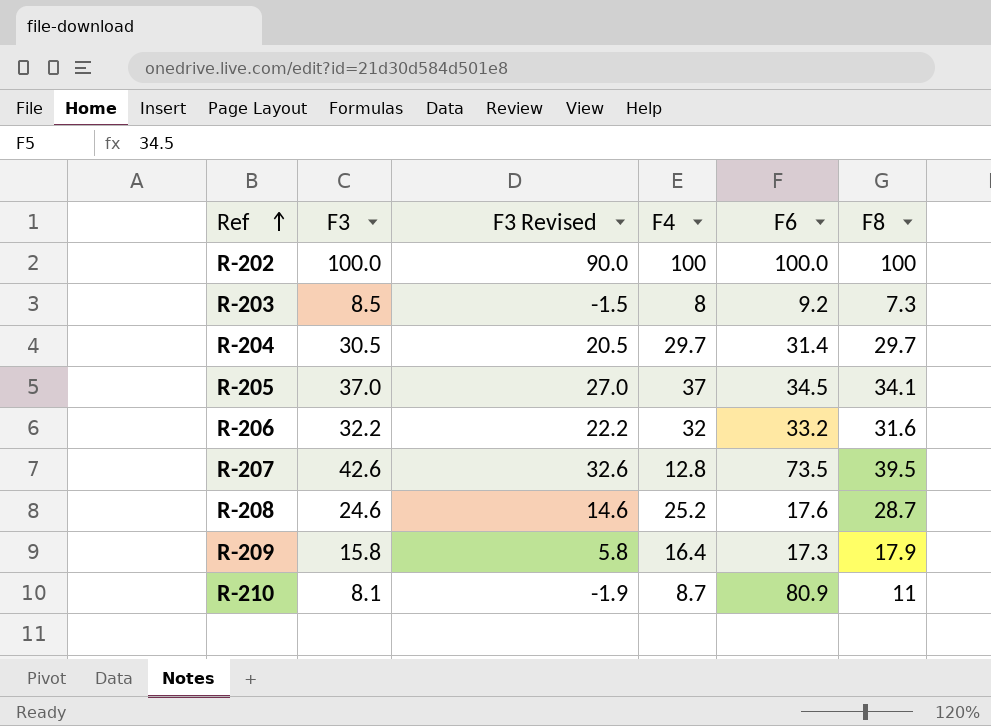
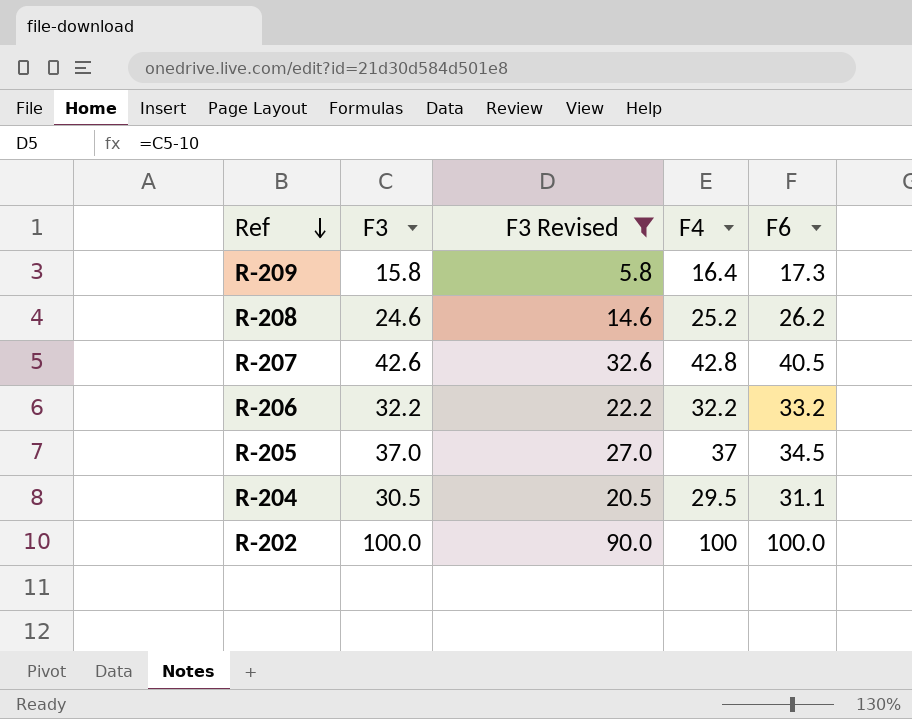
filter: none -> F3 Revised >= 5.8
row order: Ref ascending -> Ref descending
column F8 | position: 6 -> none
R-208 | F6: 17.6 -> 26.2
R-207 | F4: 12.8 -> 42.8
R-207 | F6: 73.5 -> 40.5
R-206 | F4: 32 -> 32.2
R-204 | F4: 29.7 -> 29.5
R-204 | F6: 31.4 -> 31.1

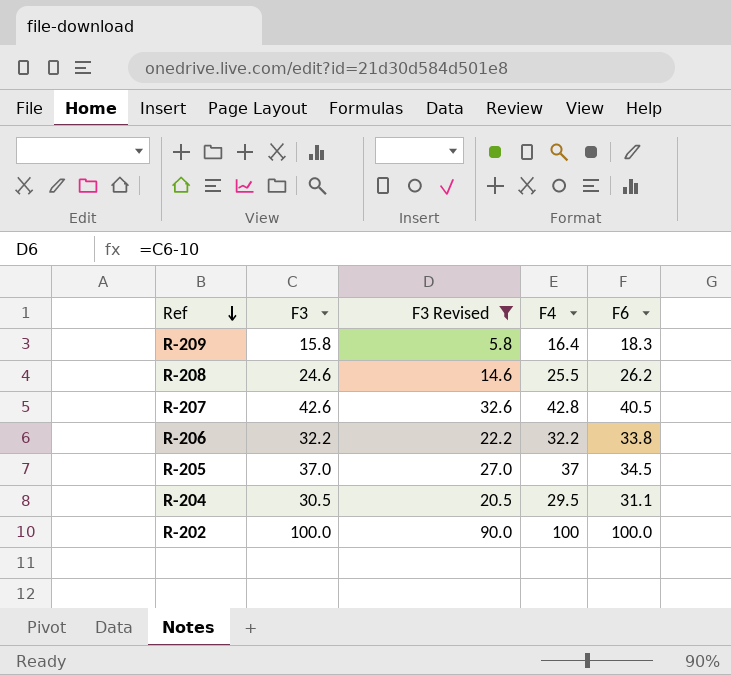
R-209 | F6: 17.3 -> 18.3
R-208 | F4: 25.2 -> 25.5
R-206 | F6: 33.2 -> 33.8

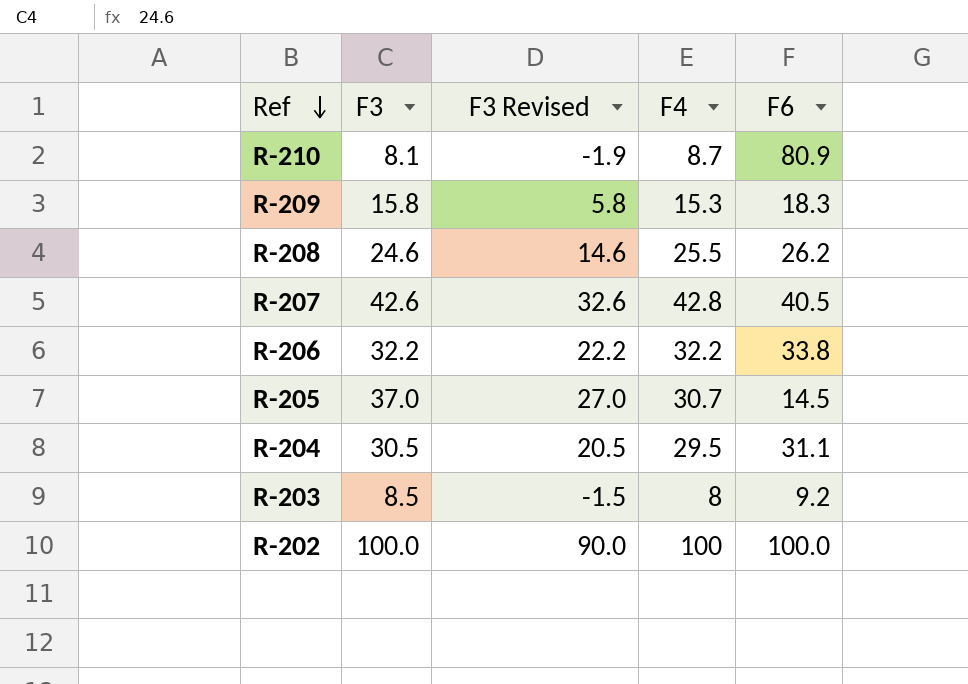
filter: F3 Revised >= 5.8 -> none
R-209 | F4: 16.4 -> 15.3
R-205 | F4: 37 -> 30.7
R-205 | F6: 34.5 -> 14.5

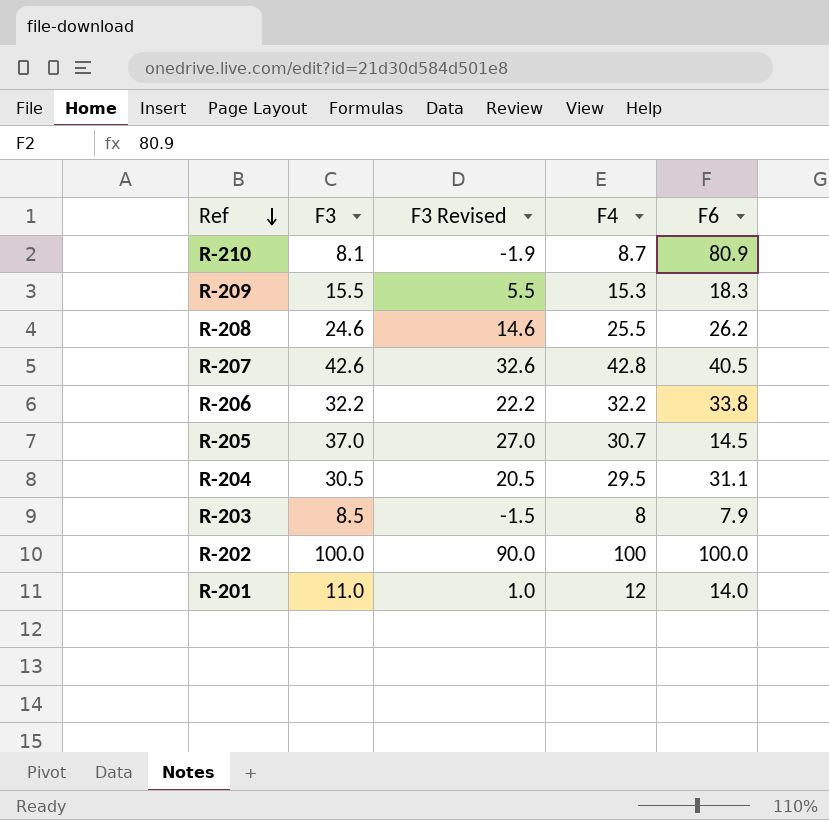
R-209 | F3: 15.8 -> 15.5
R-209 | F3 Revised: 5.8 -> 5.5
R-203 | F6: 9.2 -> 7.9
row R-201: none -> 11.0 | 1.0 | 12 | 14.0

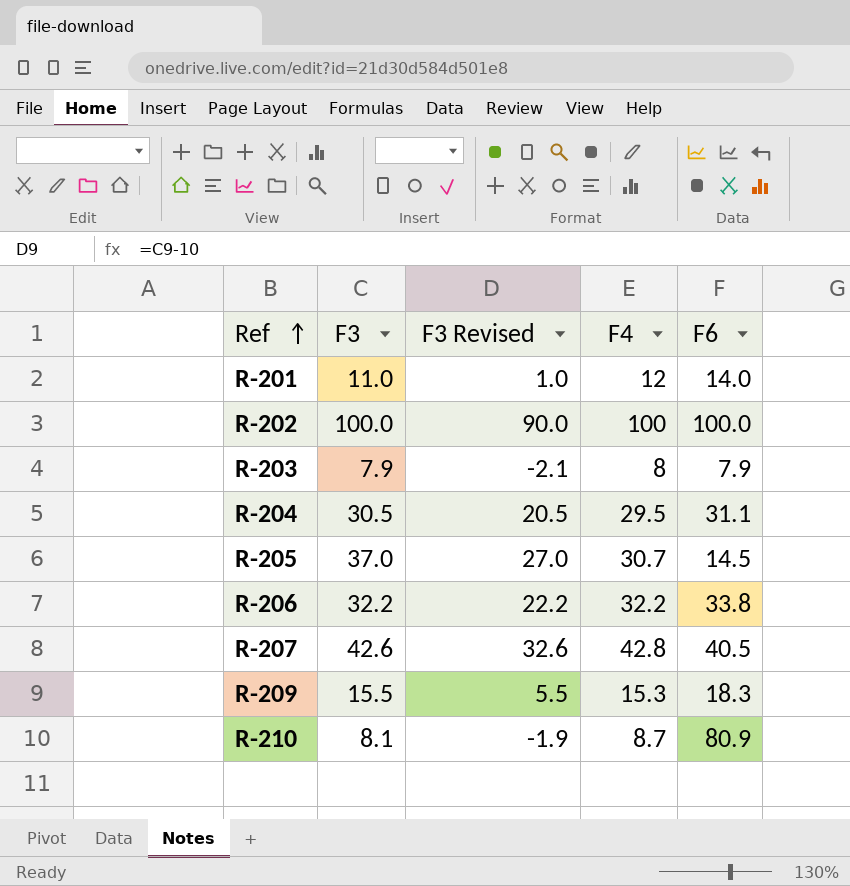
row order: Ref descending -> Ref ascending
row R-208: 24.6 | 14.6 | 25.5 | 26.2 -> none
R-203 | F3: 8.5 -> 7.9
R-203 | F3 Revised: -1.5 -> -2.1

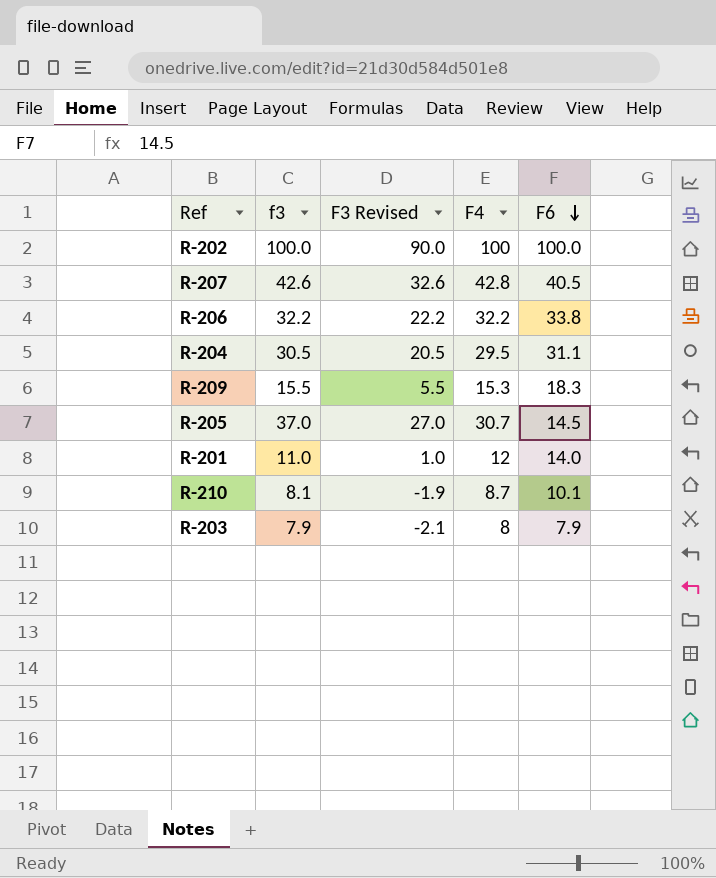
row order: Ref ascending -> F6 descending
column name: F3 -> f3
R-210 | F6: 80.9 -> 10.1

